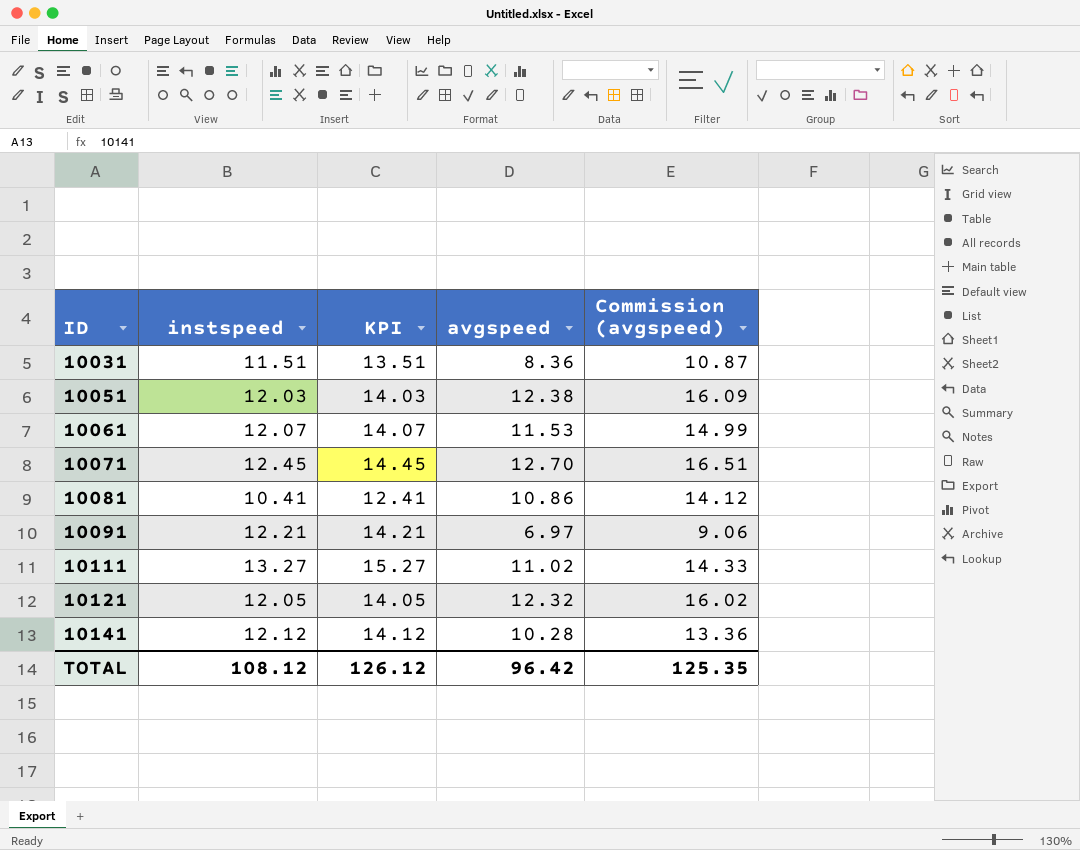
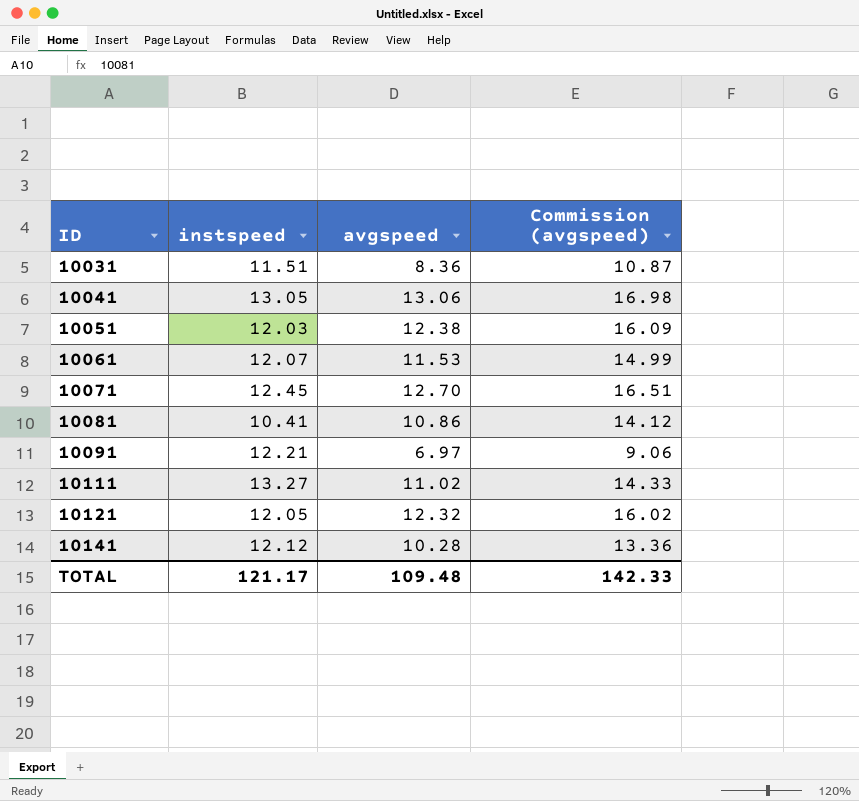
column KPI | formula: [instspeed] + 2 -> none
row 10041: none -> 13.05 | 13.06 | 16.98
TOTAL | instspeed: 108.12 -> 121.17
TOTAL | avgspeed: 96.42 -> 109.48
TOTAL | Commission (avgspeed): 125.35 -> 142.33

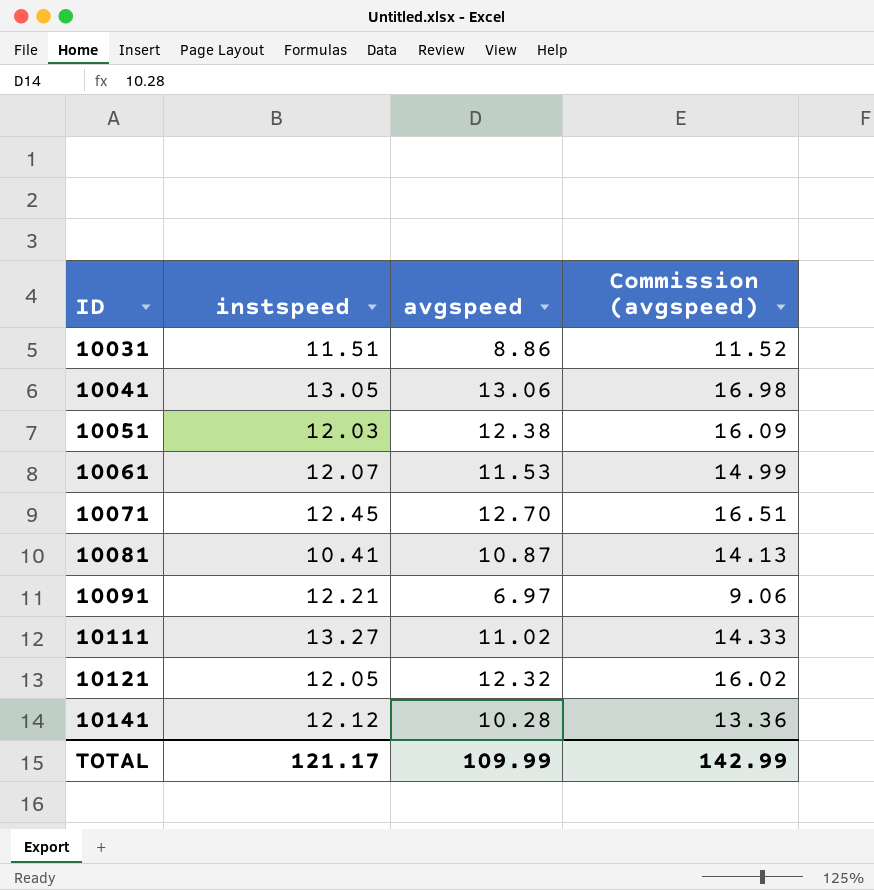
10031 | avgspeed: 8.36 -> 8.86
10031 | Commission (avgspeed): 10.87 -> 11.52
10081 | avgspeed: 10.86 -> 10.87
10081 | Commission (avgspeed): 14.12 -> 14.13
TOTAL | avgspeed: 109.48 -> 109.99
TOTAL | Commission (avgspeed): 142.33 -> 142.99

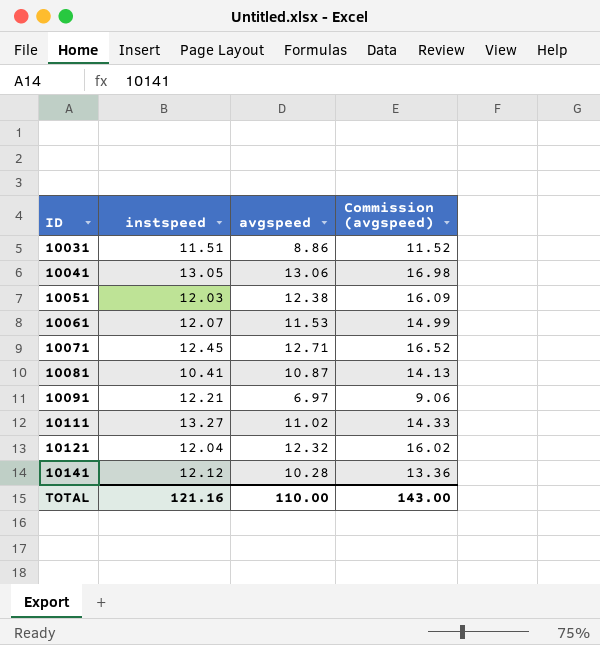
10071 | avgspeed: 12.70 -> 12.71
10071 | Commission (avgspeed): 16.51 -> 16.52
10121 | instspeed: 12.05 -> 12.04
TOTAL | instspeed: 121.17 -> 121.16
TOTAL | avgspeed: 109.99 -> 110.00
TOTAL | Commission (avgspeed): 142.99 -> 143.00

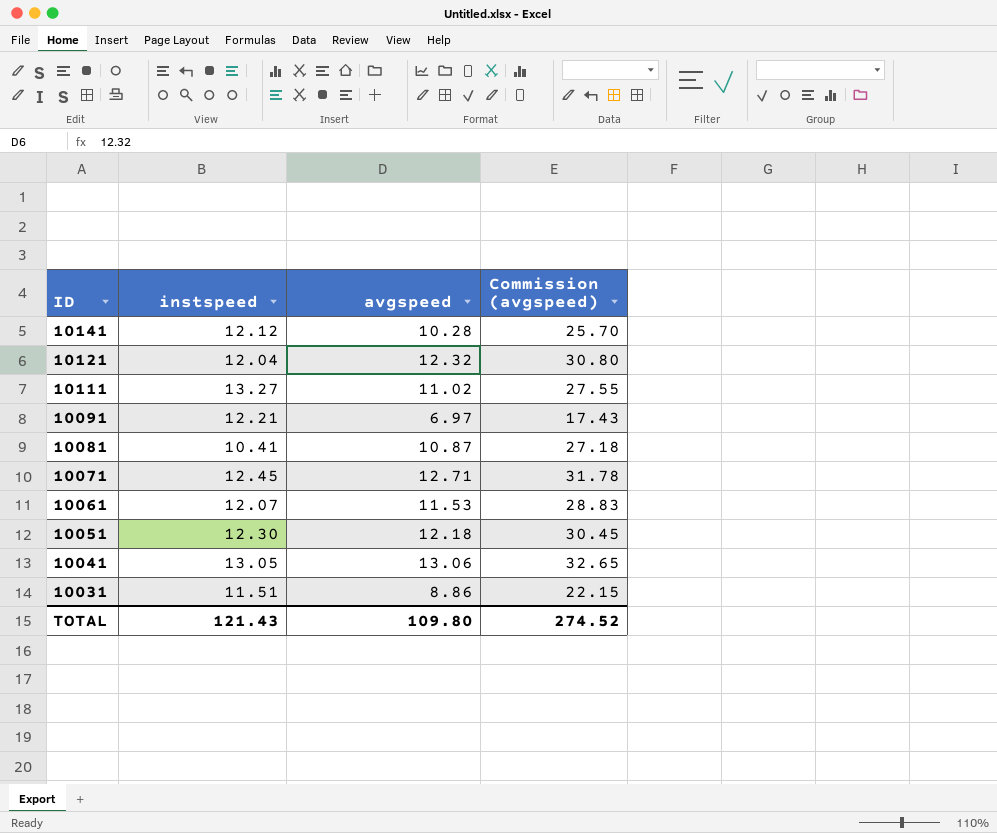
row order: ID ascending -> ID descending
column Commission (avgspeed) | formula: [avgspeed] * 1.3 -> [avgspeed] * 2.5
10051 | instspeed: 12.03 -> 12.30
10051 | avgspeed: 12.38 -> 12.18
TOTAL | instspeed: 121.16 -> 121.43
TOTAL | avgspeed: 110.00 -> 109.80
TOTAL | Commission (avgspeed): 143.00 -> 274.52

